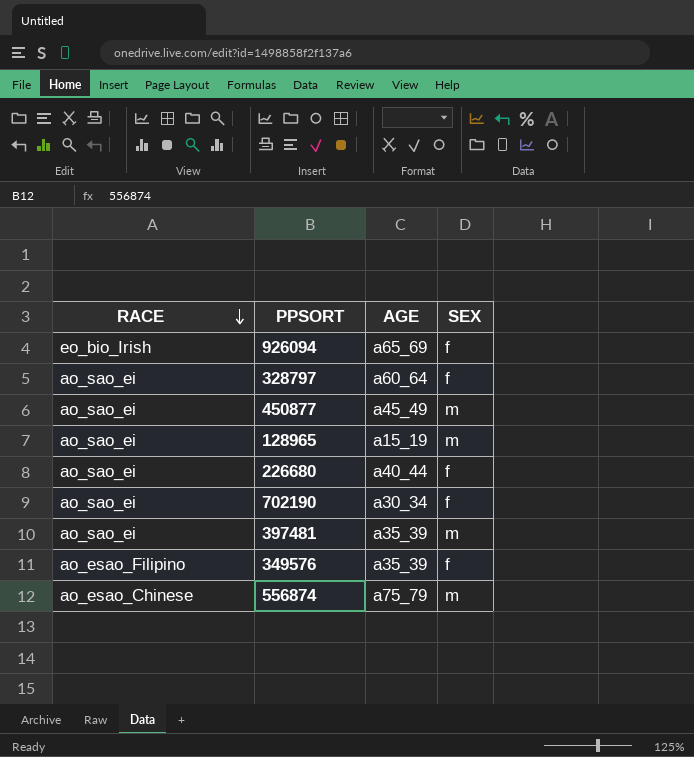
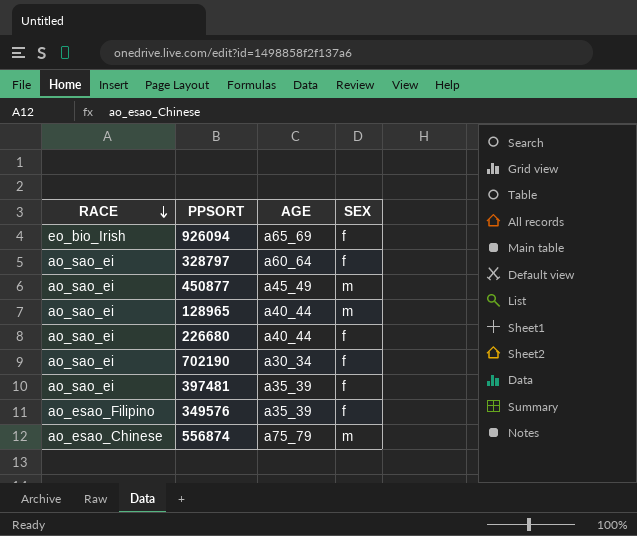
128965 | AGE: a15_19 -> a40_44
397481 | SEX: m -> f

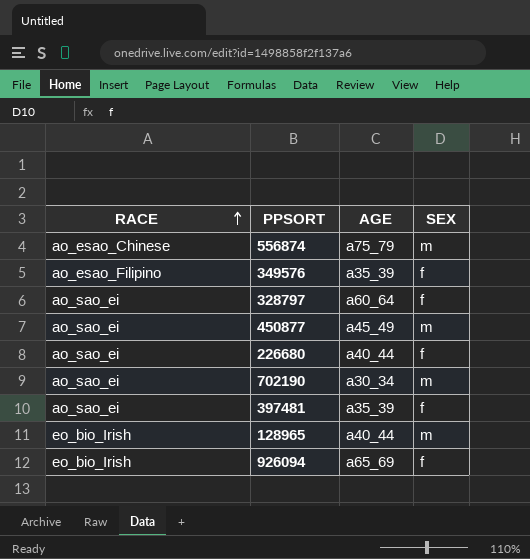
row order: RACE descending -> RACE ascending
702190 | SEX: f -> m
128965 | RACE: ao_sao_ei -> eo_bio_Irish

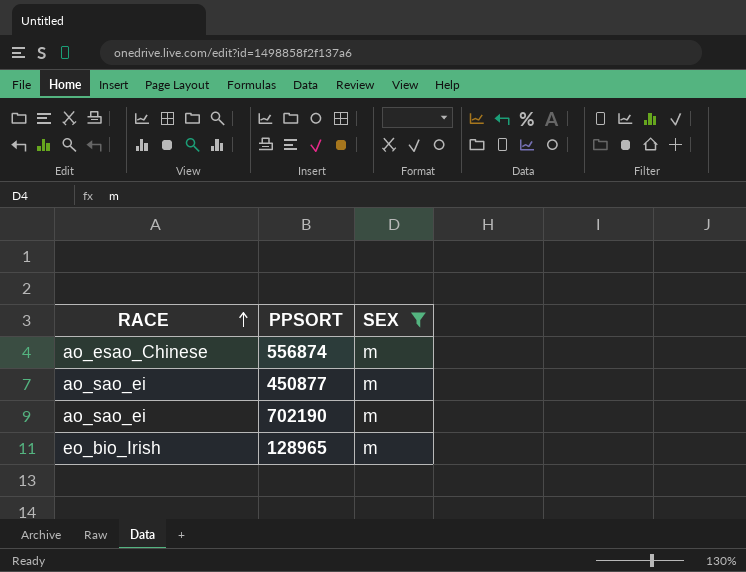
filter: none -> SEX = m
column AGE | position: 3 -> none

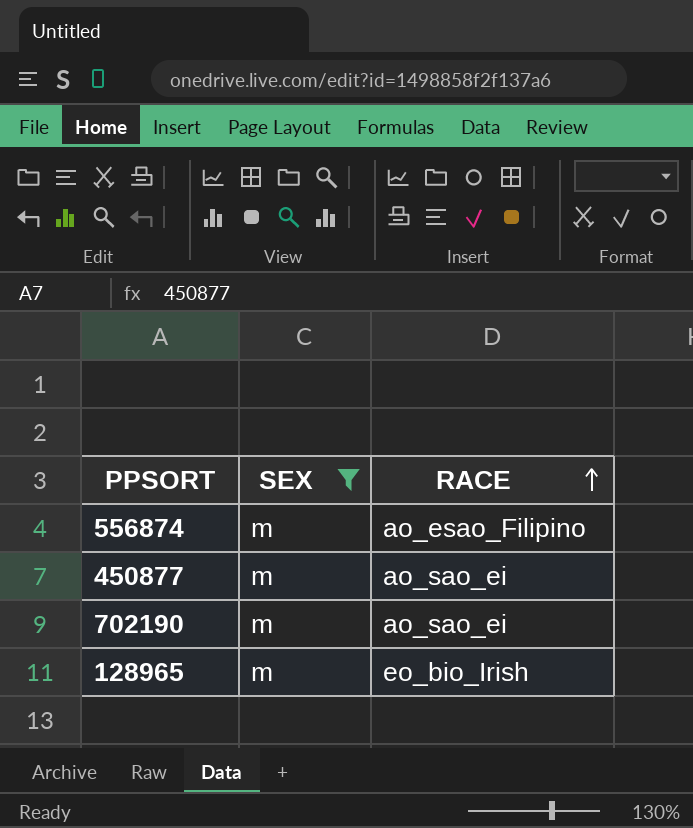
column RACE | position: 1 -> 3
556874 | RACE: ao_esao_Chinese -> ao_esao_Filipino

